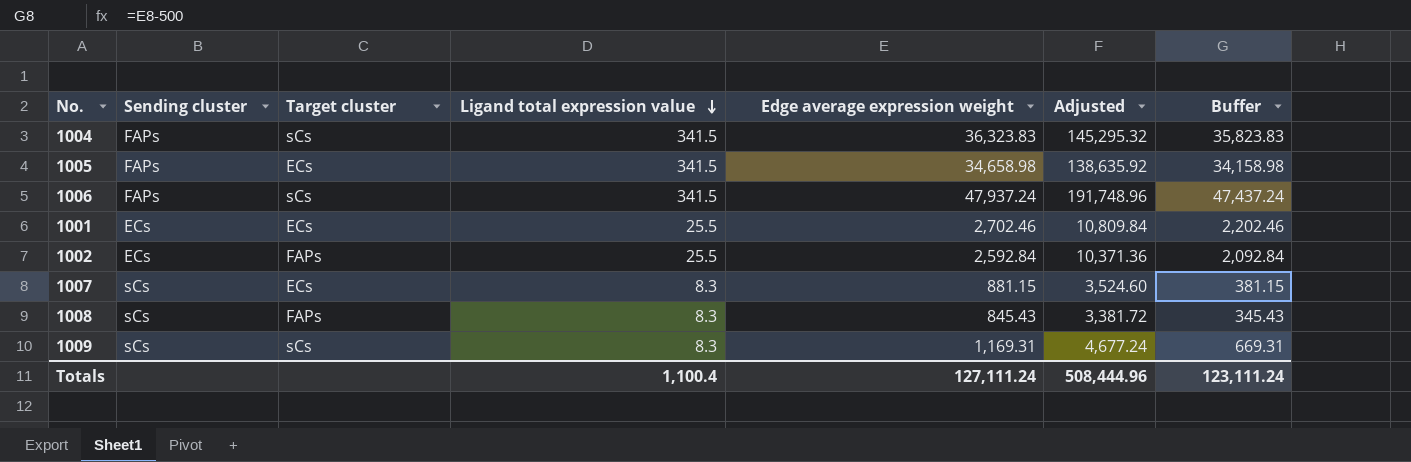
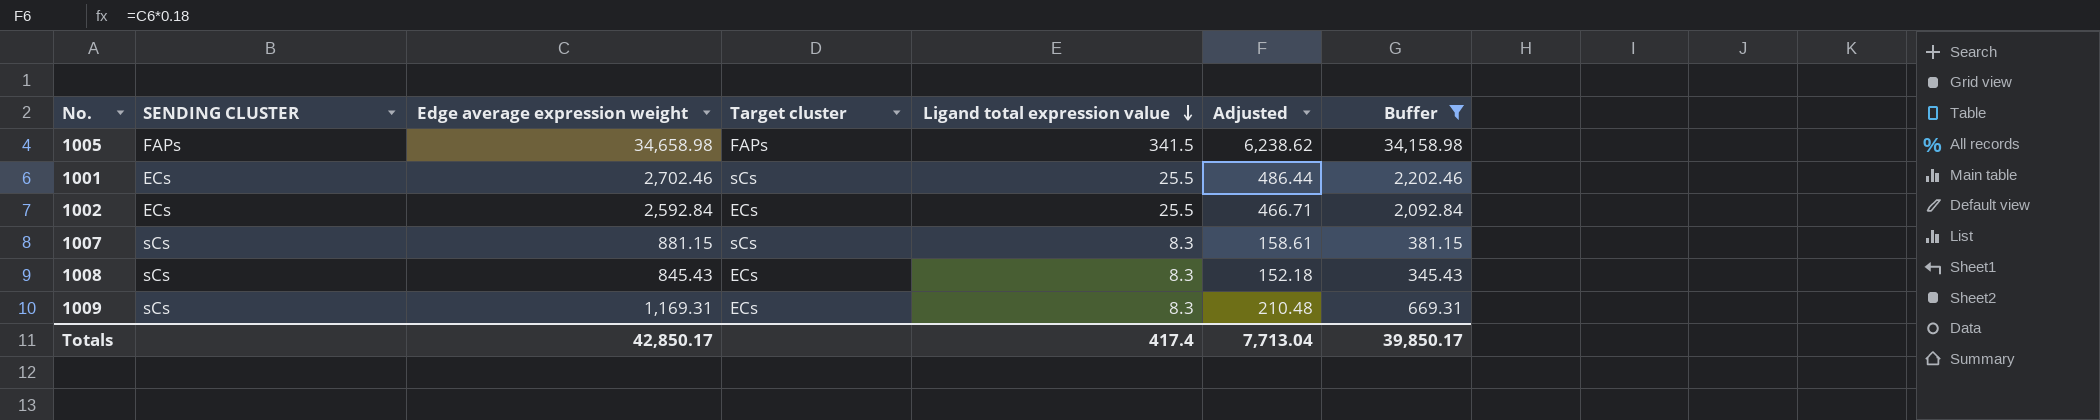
filter: none -> Buffer <= 34,158.98
column name: Sending cluster -> SENDING CLUSTER
column Edge average expression weight | position: 5 -> 3
column Adjusted | formula: [Edge average expression weight] * 4 -> [Edge average expression weight] * 0.18
1005 | Target cluster: ECs -> FAPs
1001 | Target cluster: ECs -> sCs
1002 | Target cluster: FAPs -> ECs
1007 | Target cluster: ECs -> sCs
1008 | Target cluster: FAPs -> ECs
1009 | Target cluster: sCs -> ECs
Totals | Edge average expression weight: 127,111.24 -> 42,850.17
Totals | Ligand total expression value: 1,100.4 -> 417.4
Totals | Adjusted: 508,444.96 -> 7,713.04
Totals | Buffer: 123,111.24 -> 39,850.17

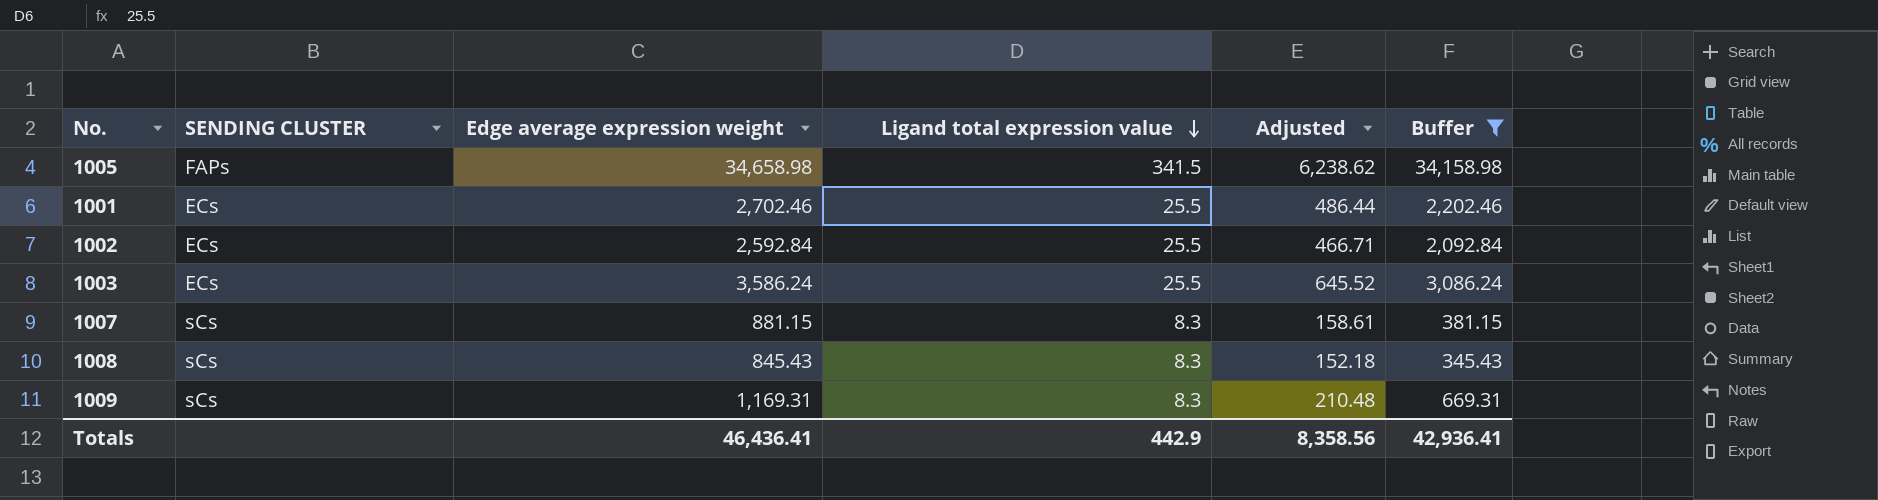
column Target cluster | position: 4 -> none
row 1003: none -> ECs | 3,586.24 | 25.5 | 645.52 | 3,086.24
Totals | Edge average expression weight: 42,850.17 -> 46,436.41
Totals | Ligand total expression value: 417.4 -> 442.9
Totals | Adjusted: 7,713.04 -> 8,358.56
Totals | Buffer: 39,850.17 -> 42,936.41

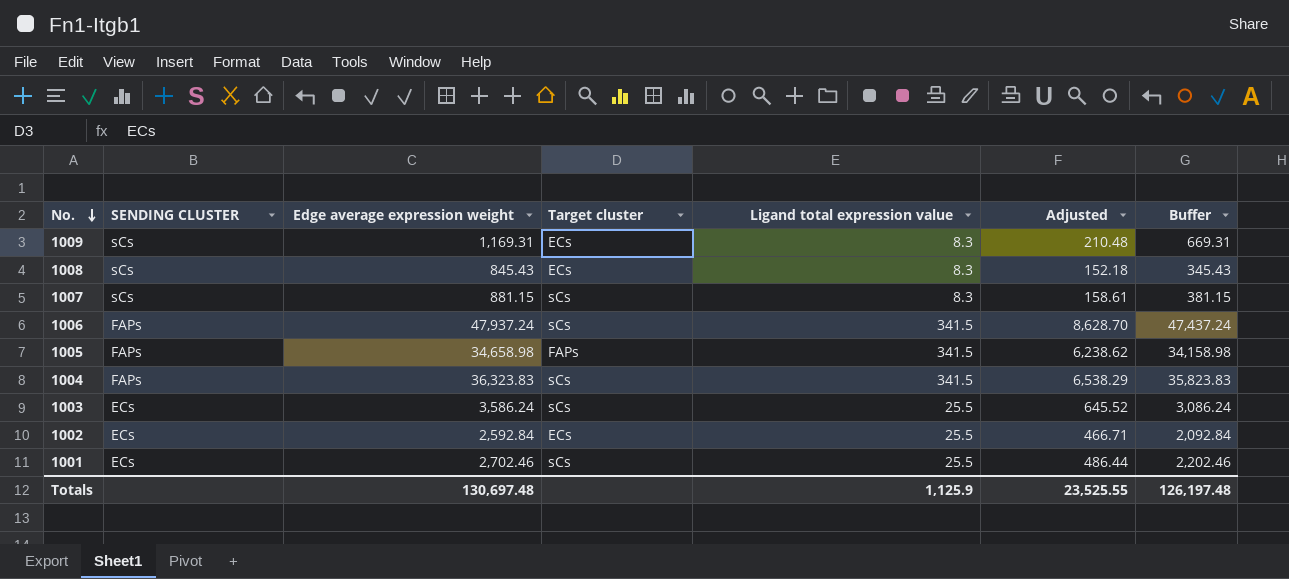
filter: Buffer <= 34,158.98 -> none
row order: Ligand total expression value descending -> No. descending
column Target cluster | position: none -> 4
Totals | Edge average expression weight: 46,436.41 -> 130,697.48
Totals | Ligand total expression value: 442.9 -> 1,125.9
Totals | Adjusted: 8,358.56 -> 23,525.55
Totals | Buffer: 42,936.41 -> 126,197.48

